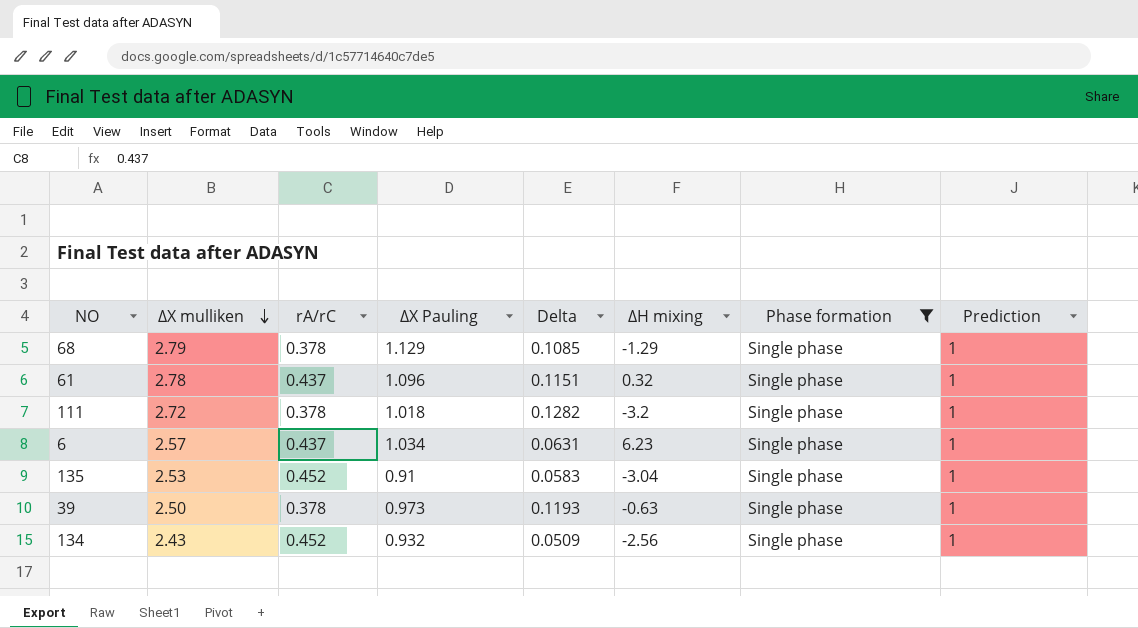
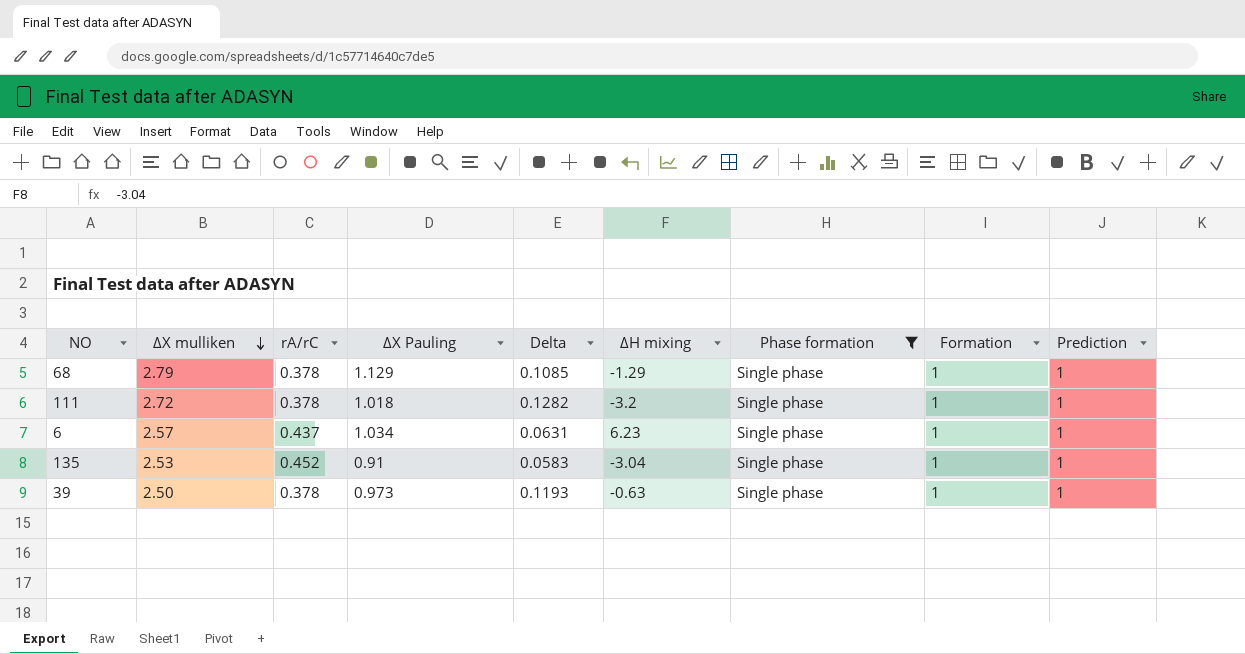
column Formation | position: none -> 8
row 61: 2.78 | 0.437 | 1.096 | 0.1151 | 0.32 | Single phase | 1 -> none
row 134: 2.43 | 0.452 | 0.932 | 0.0509 | -2.56 | Single phase | 1 -> none

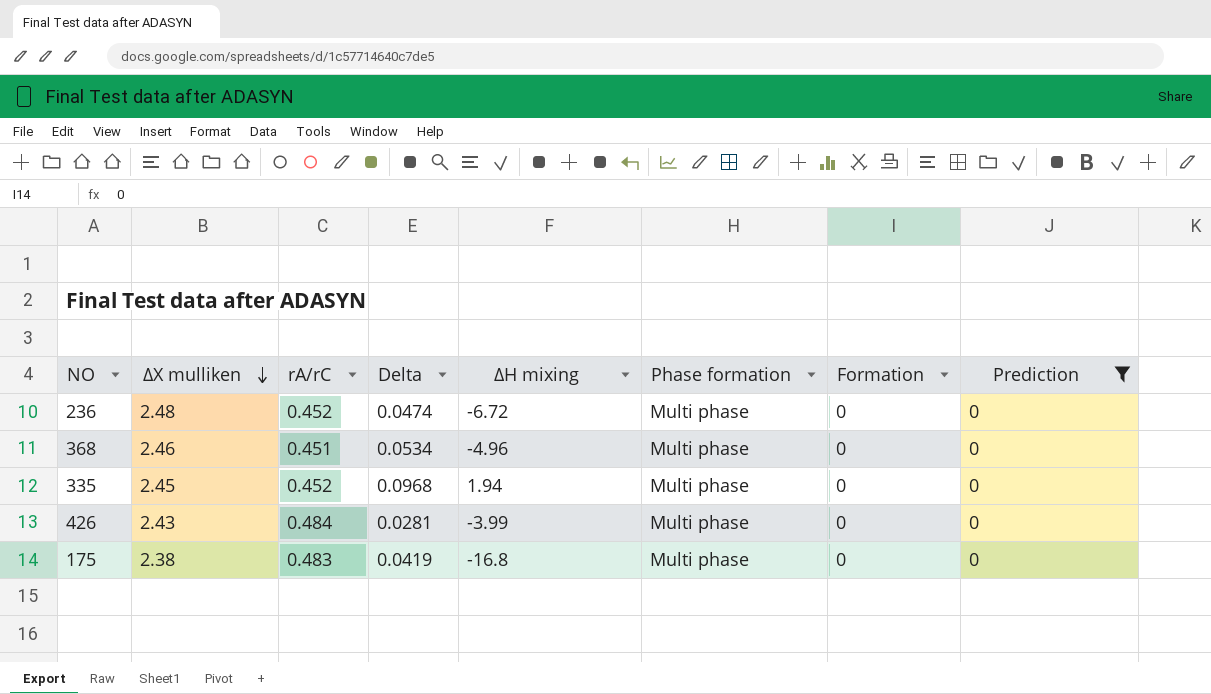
filter: Phase formation = Single phase -> Prediction = 0
column ΔX Pauling | position: 4 -> none

